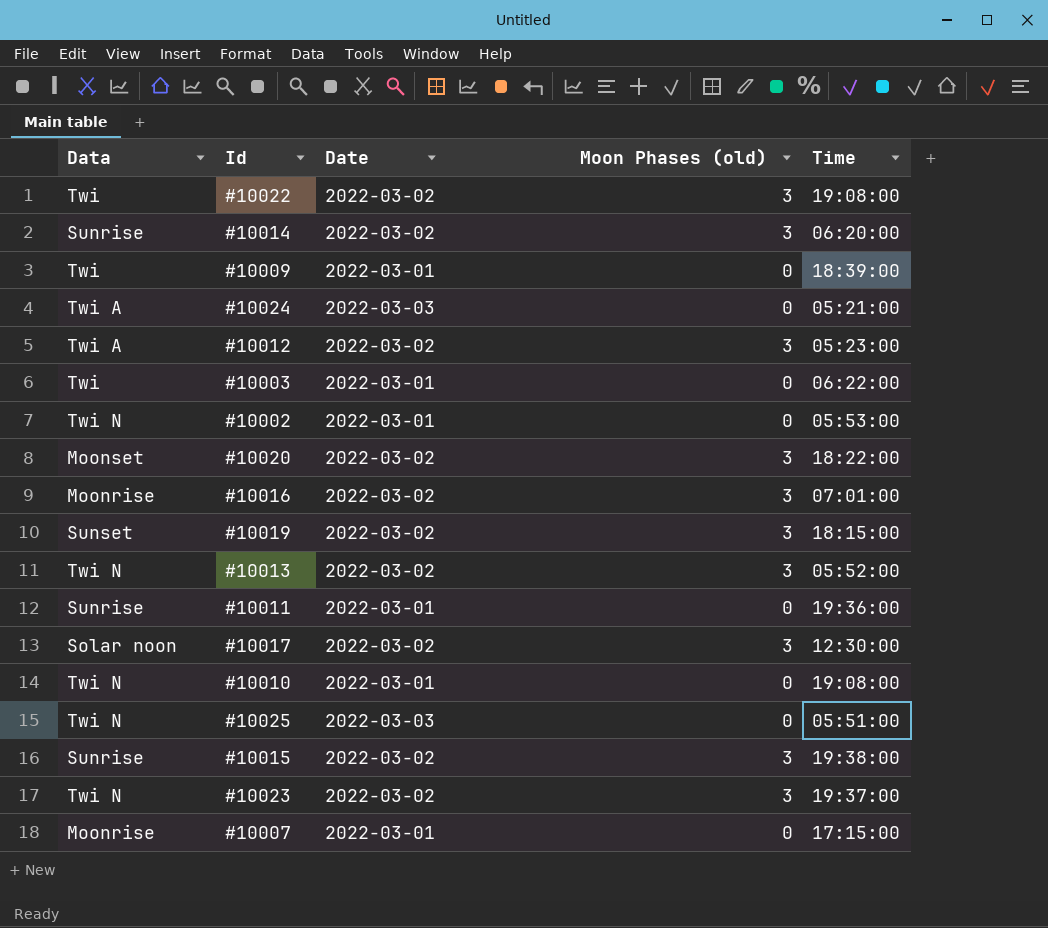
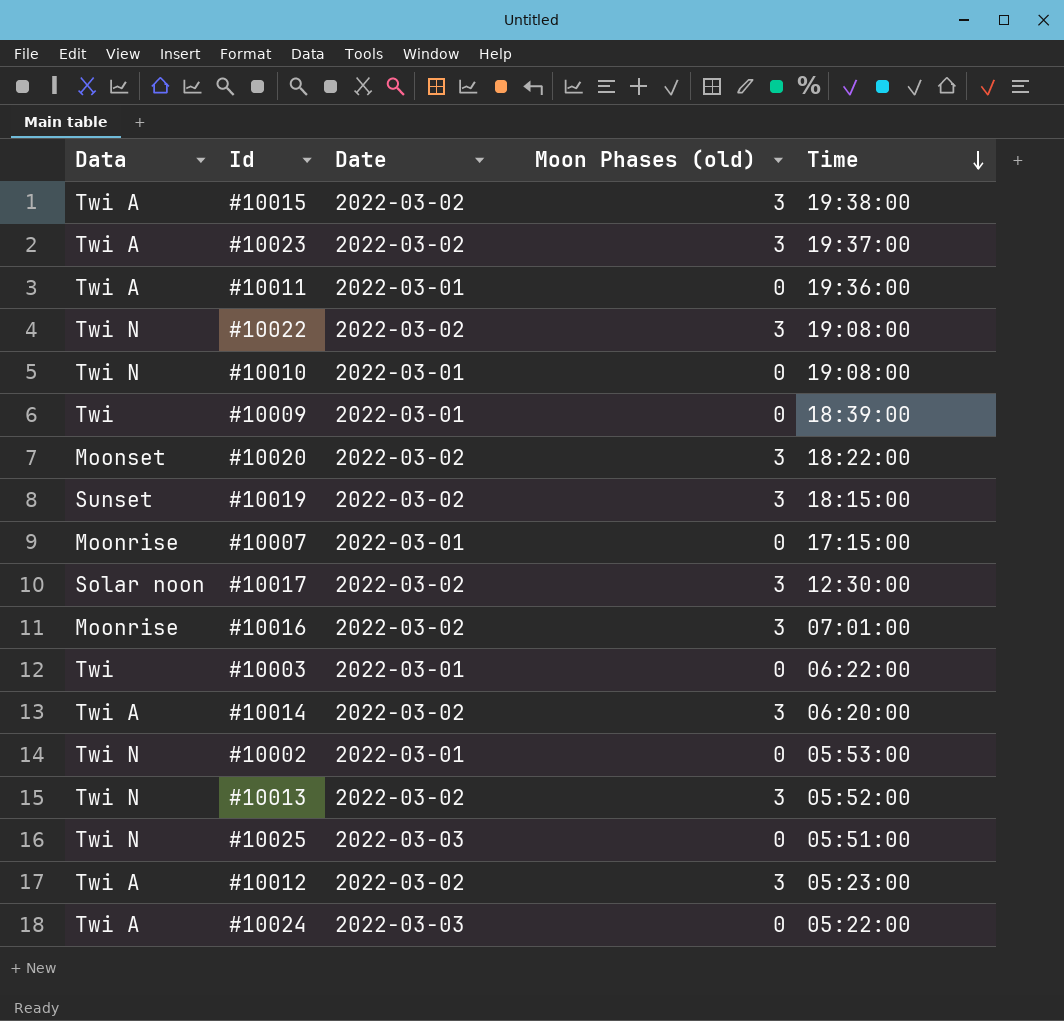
row order: none -> Time descending
#10015 | Data: Sunrise -> Twi A
#10023 | Data: Twi N -> Twi A
#10011 | Data: Sunrise -> Twi A
#10022 | Data: Twi -> Twi N
#10014 | Data: Sunrise -> Twi A
#10024 | Time: 05:21:00 -> 05:22:00

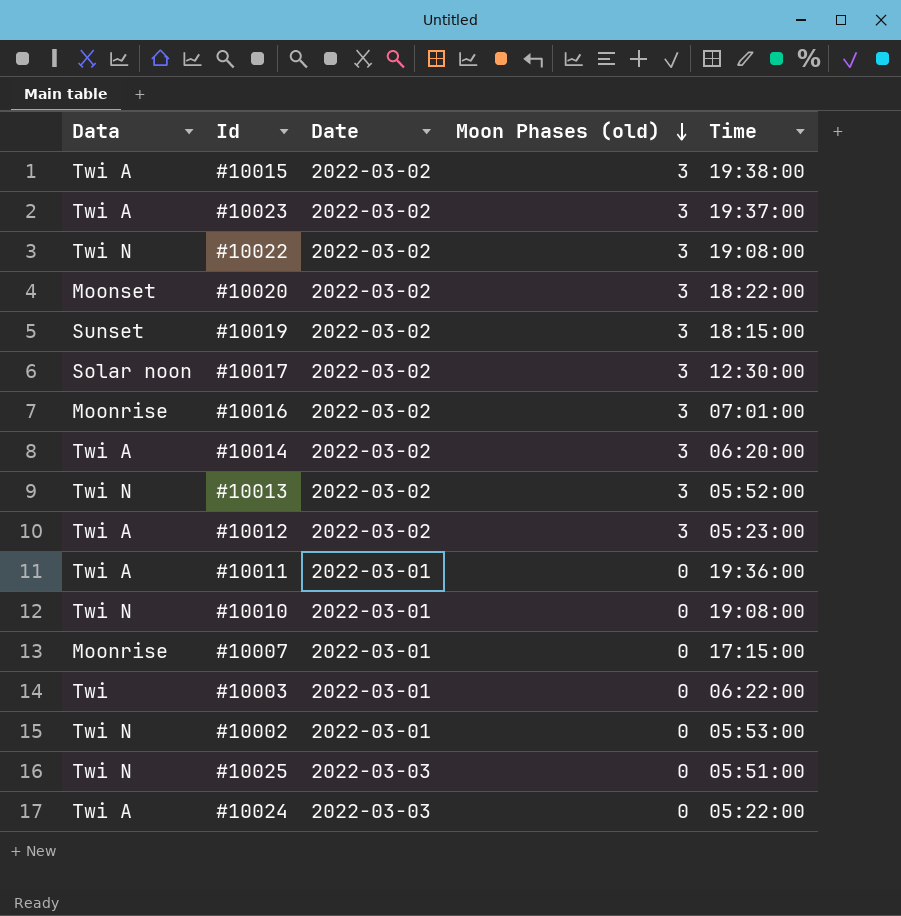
row order: Time descending -> Moon Phases (old) descending
row #10009: Twi | 2022-03-01 | 0 | 18:39:00 -> none

